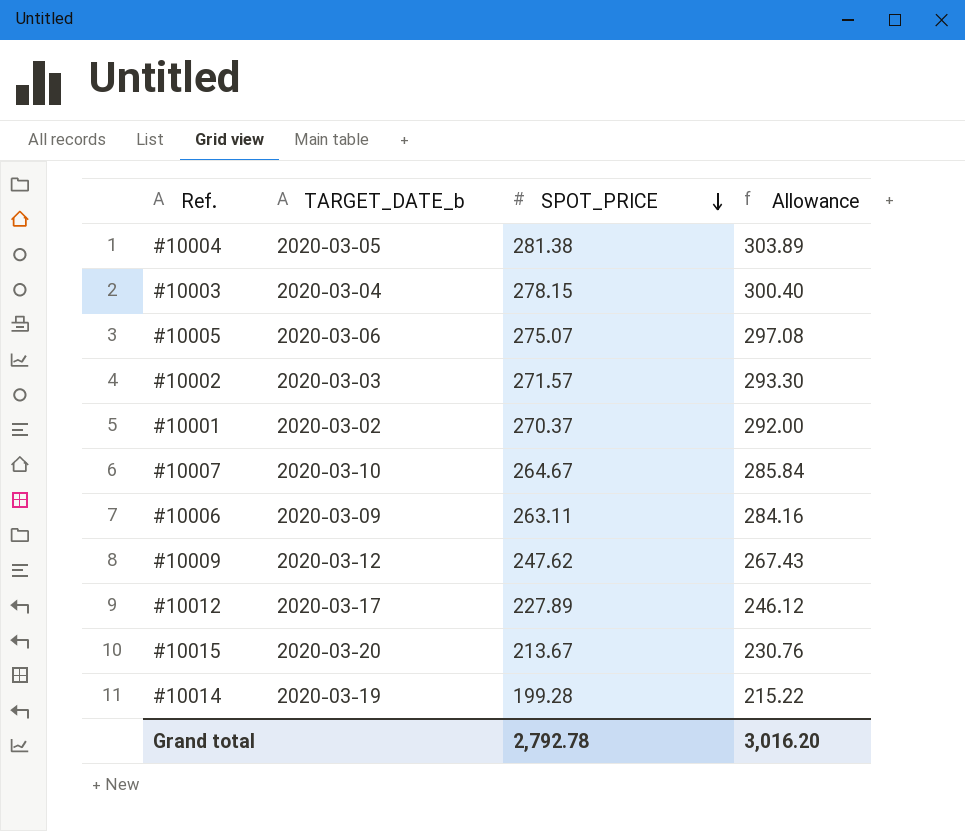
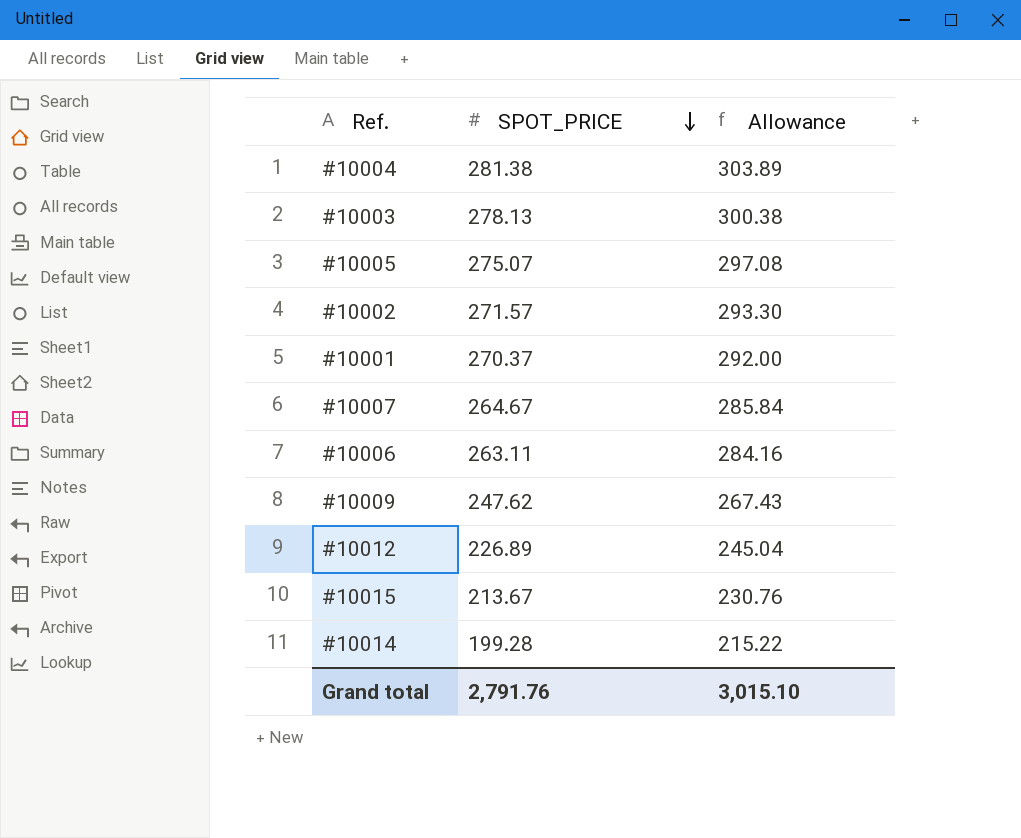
column TARGET_DATE_b | position: 2 -> none
#10003 | SPOT_PRICE: 278.15 -> 278.13
#10003 | Allowance: 300.40 -> 300.38
#10012 | SPOT_PRICE: 227.89 -> 226.89
#10012 | Allowance: 246.12 -> 245.04
Grand total | SPOT_PRICE: 2,792.78 -> 2,791.76
Grand total | Allowance: 3,016.20 -> 3,015.10

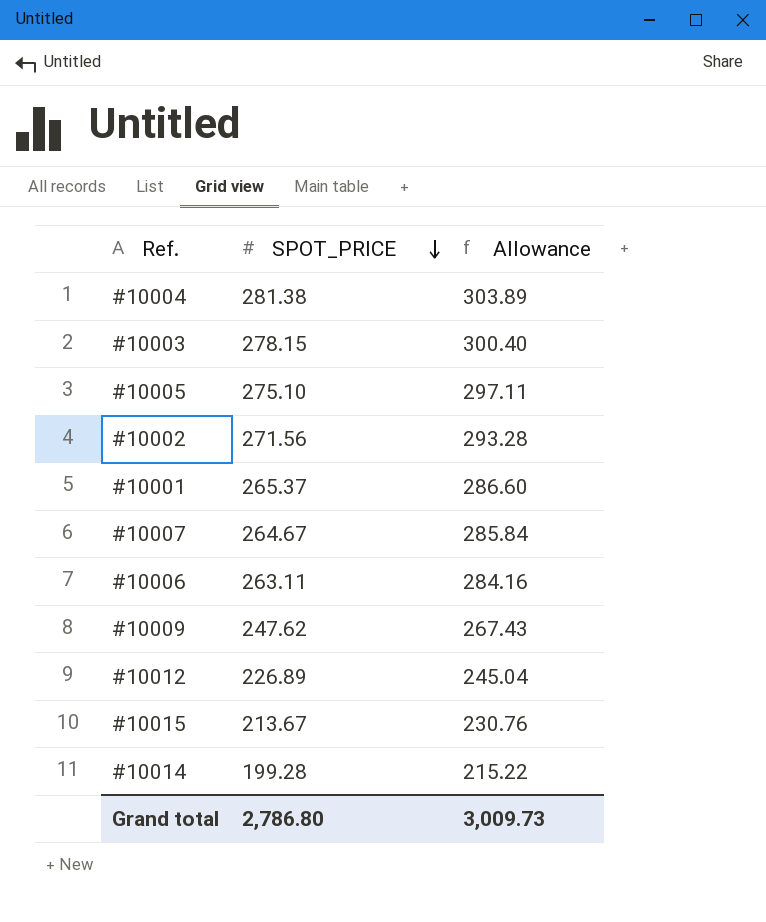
#10003 | SPOT_PRICE: 278.13 -> 278.15
#10003 | Allowance: 300.38 -> 300.40
#10005 | SPOT_PRICE: 275.07 -> 275.10
#10005 | Allowance: 297.08 -> 297.11
#10002 | SPOT_PRICE: 271.57 -> 271.56
#10002 | Allowance: 293.30 -> 293.28
#10001 | SPOT_PRICE: 270.37 -> 265.37
#10001 | Allowance: 292.00 -> 286.60
Grand total | SPOT_PRICE: 2,791.76 -> 2,786.80
Grand total | Allowance: 3,015.10 -> 3,009.73

